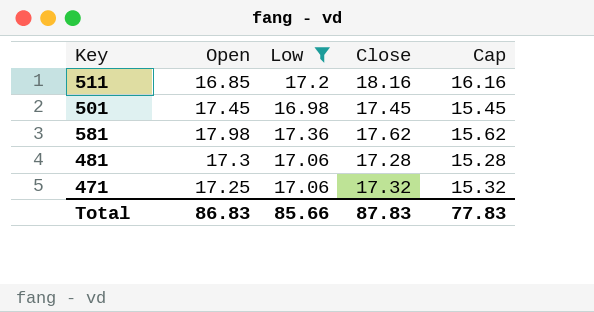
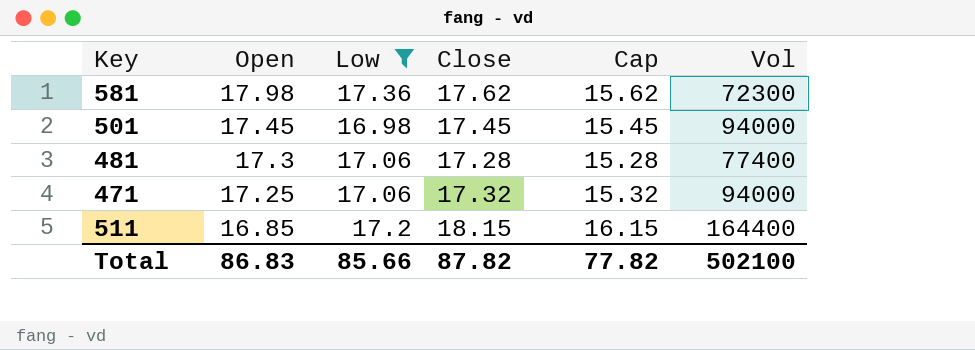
row order: none -> Open descending
column Vol | position: none -> 6
511 | Close: 18.16 -> 18.15
511 | Cap: 16.16 -> 16.15
Total | Close: 87.83 -> 87.82
Total | Cap: 77.83 -> 77.82

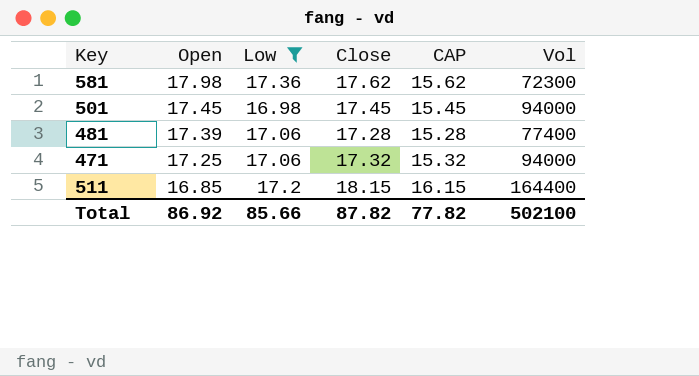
column name: Cap -> CAP
481 | Open: 17.3 -> 17.39
Total | Open: 86.83 -> 86.92

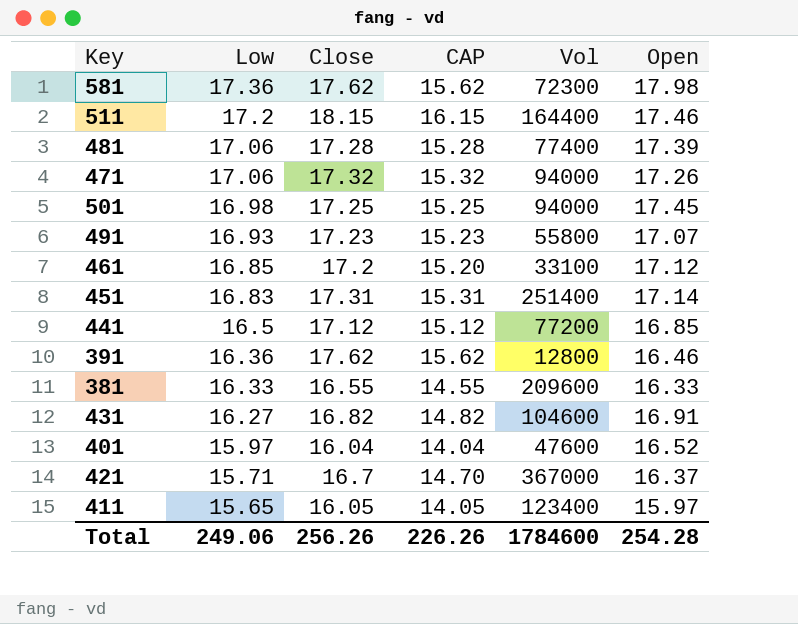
filter: Low >= 16.98 -> none
row order: Open descending -> Low descending
column Open | position: 2 -> 6
511 | Open: 16.85 -> 17.46
471 | Open: 17.25 -> 17.26
501 | Close: 17.45 -> 17.25
501 | CAP: 15.45 -> 15.25
Total | Low: 85.66 -> 249.06
Total | Close: 87.82 -> 256.26
Total | CAP: 77.82 -> 226.26
Total | Vol: 502100 -> 1784600
Total | Open: 86.92 -> 254.28

